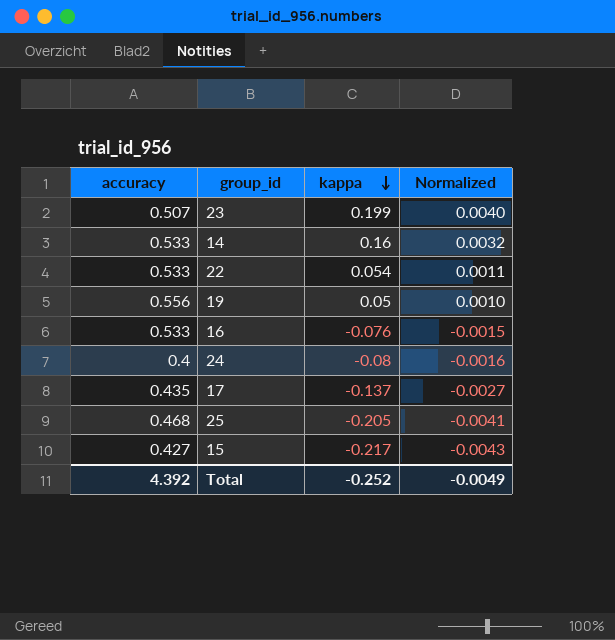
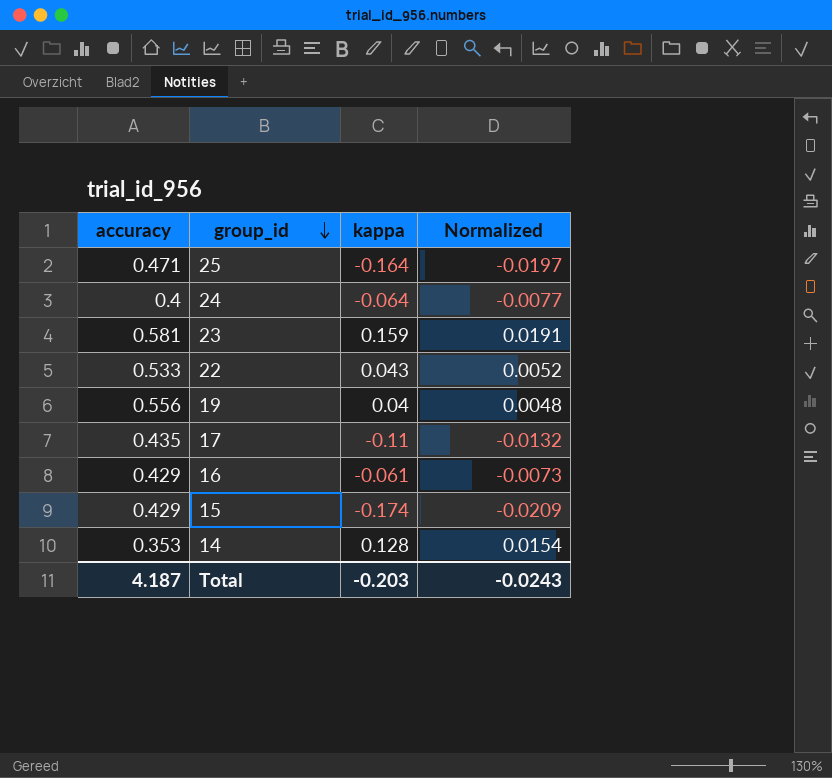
row order: kappa descending -> group_id descending
column Normalized | formula: [kappa] * 0.02 -> [kappa] * 0.12
25 | accuracy: 0.468 -> 0.471
25 | kappa: -0.205 -> -0.164
24 | kappa: -0.08 -> -0.064
23 | accuracy: 0.507 -> 0.581
23 | kappa: 0.199 -> 0.159
22 | kappa: 0.054 -> 0.043
19 | kappa: 0.05 -> 0.04
17 | kappa: -0.137 -> -0.11
16 | accuracy: 0.533 -> 0.429
16 | kappa: -0.076 -> -0.061
15 | accuracy: 0.427 -> 0.429
15 | kappa: -0.217 -> -0.174
14 | accuracy: 0.533 -> 0.353
14 | kappa: 0.16 -> 0.128
Total | accuracy: 4.392 -> 4.187
Total | kappa: -0.252 -> -0.203
Total | Normalized: -0.0049 -> -0.0243

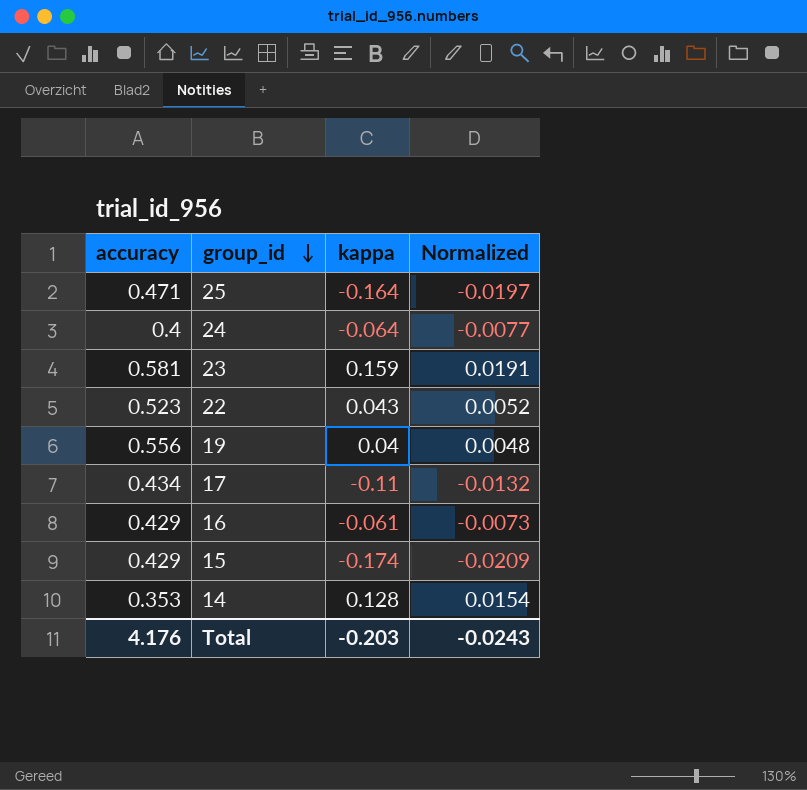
22 | accuracy: 0.533 -> 0.523
17 | accuracy: 0.435 -> 0.434
Total | accuracy: 4.187 -> 4.176

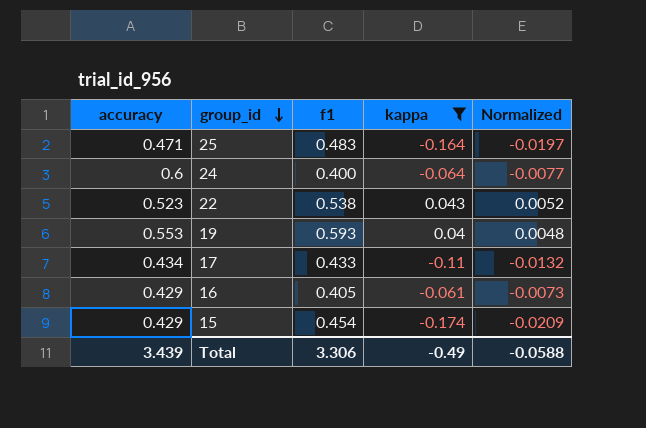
filter: none -> kappa <= 0.043
column f1 | position: none -> 3
24 | accuracy: 0.4 -> 0.6
19 | accuracy: 0.556 -> 0.553
Total | accuracy: 4.176 -> 3.439
Total | kappa: -0.203 -> -0.49
Total | Normalized: -0.0243 -> -0.0588

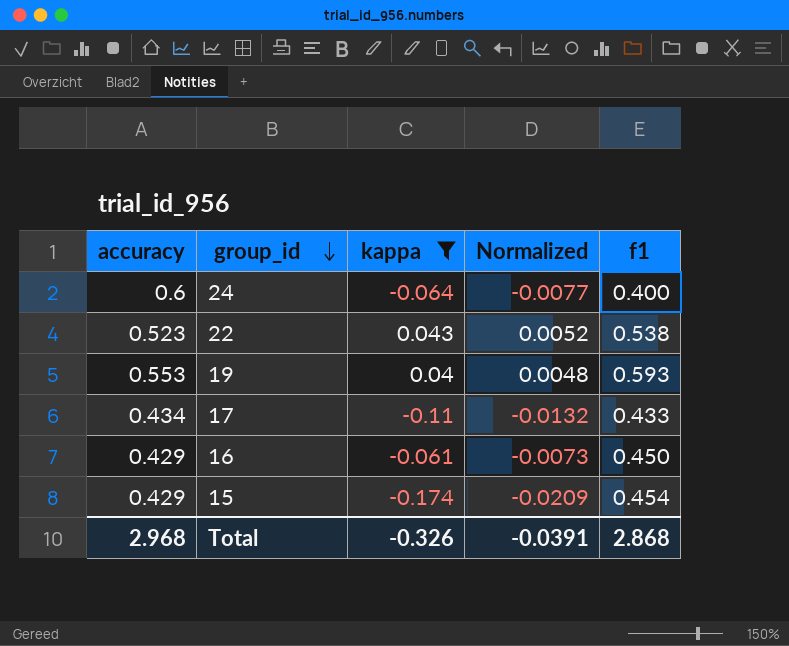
column f1 | position: 3 -> 5
row 25: 0.471 | 0.483 | -0.164 | -0.0197 -> none
16 | f1: 0.405 -> 0.450
Total | accuracy: 3.439 -> 2.968
Total | kappa: -0.49 -> -0.326
Total | Normalized: -0.0588 -> -0.0391
Total | f1: 3.306 -> 2.868

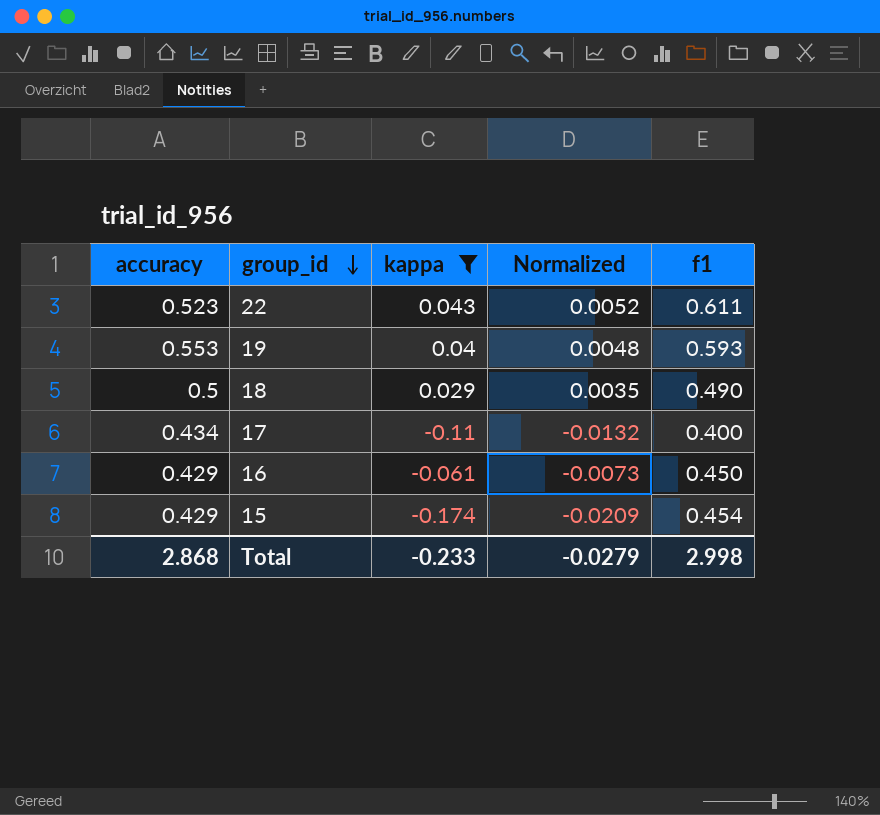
row 24: 0.6 | -0.064 | -0.0077 | 0.400 -> none
22 | f1: 0.538 -> 0.611
row 18: none -> 0.5 | 0.029 | 0.0035 | 0.490
17 | f1: 0.433 -> 0.400
Total | accuracy: 2.968 -> 2.868
Total | kappa: -0.326 -> -0.233
Total | Normalized: -0.0391 -> -0.0279
Total | f1: 2.868 -> 2.998

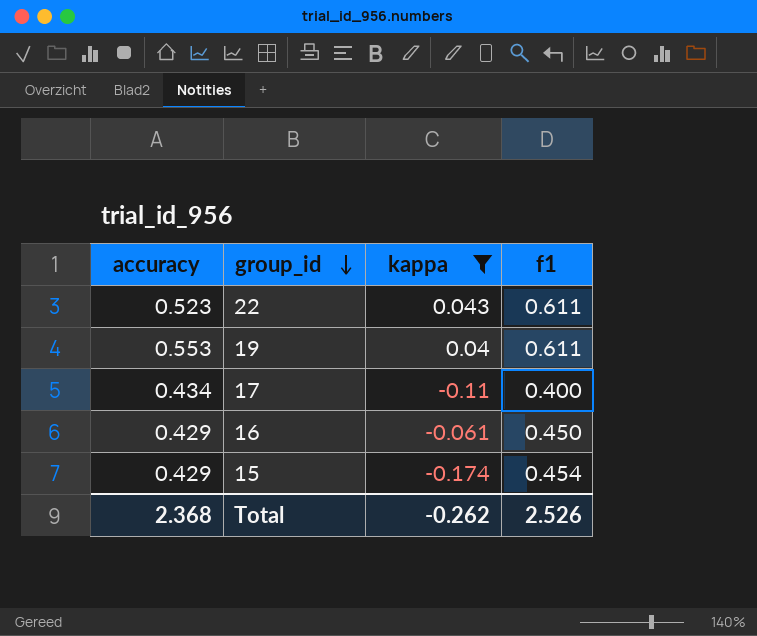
column Normalized | formula: [kappa] * 0.12 -> none
row 18: 0.5 | 0.029 | 0.0035 | 0.490 -> none
19 | f1: 0.593 -> 0.611
Total | accuracy: 2.868 -> 2.368
Total | kappa: -0.233 -> -0.262
Total | f1: 2.998 -> 2.526

